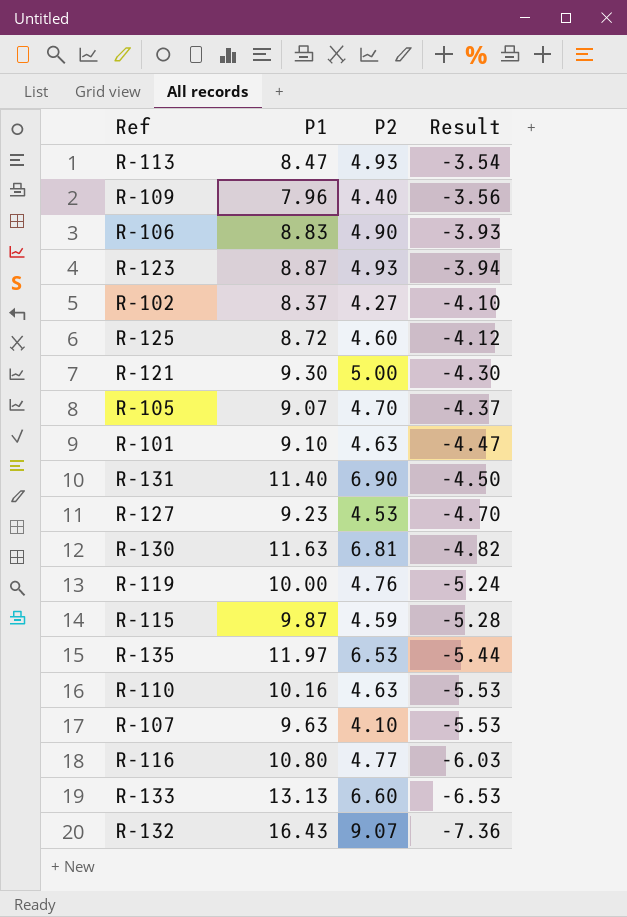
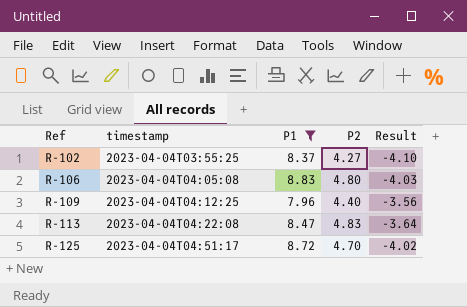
filter: none -> P1 <= 8.83
row order: Result descending -> Ref ascending
column timestamp | position: none -> 2
R-106 | P2: 4.90 -> 4.80
R-106 | Result: -3.93 -> -4.03
R-113 | P2: 4.93 -> 4.83
R-113 | Result: -3.54 -> -3.64
R-125 | P2: 4.60 -> 4.70
R-125 | Result: -4.12 -> -4.02

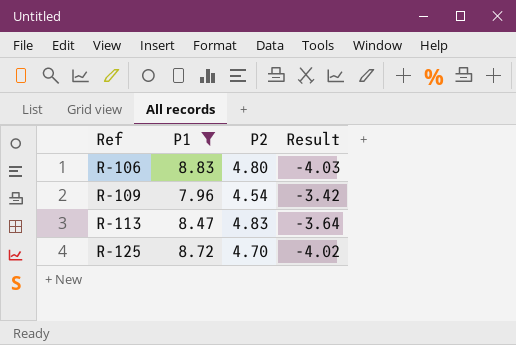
column timestamp | position: 2 -> none
row R-102: 2023-04-04T03:55:25 | 8.37 | 4.27 | -4.10 -> none
R-109 | P2: 4.40 -> 4.54
R-109 | Result: -3.56 -> -3.42

